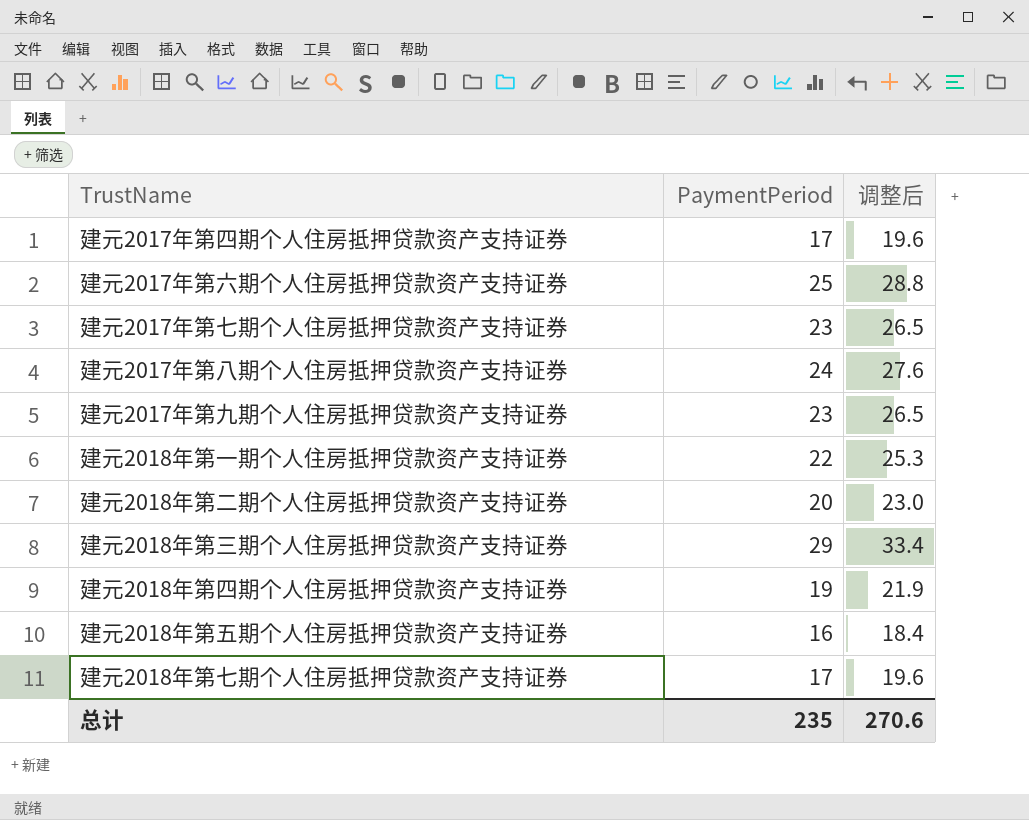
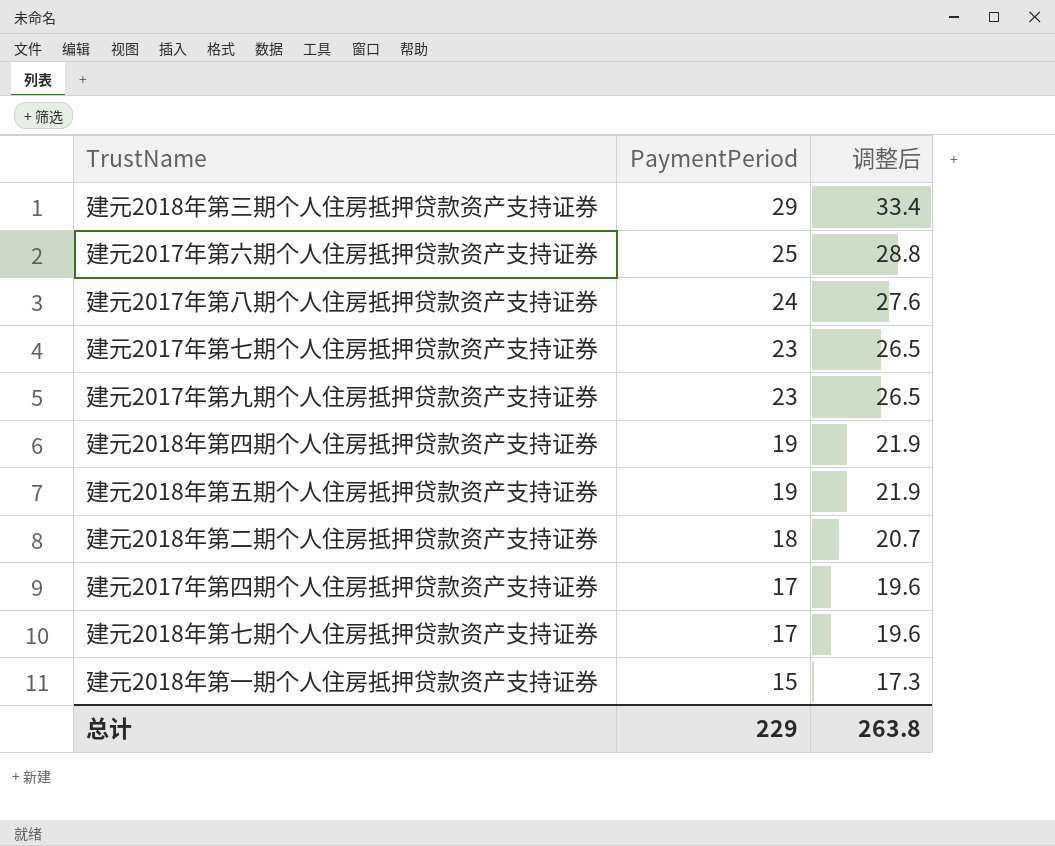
row order: none -> PaymentPeriod descending
建元2018年第五期个人住房抵押贷款资产支持证券 | PaymentPeriod: 16 -> 19
建元2018年第五期个人住房抵押贷款资产支持证券 | 调整后: 18.4 -> 21.9
建元2018年第二期个人住房抵押贷款资产支持证券 | PaymentPeriod: 20 -> 18
建元2018年第二期个人住房抵押贷款资产支持证券 | 调整后: 23.0 -> 20.7
建元2018年第一期个人住房抵押贷款资产支持证券 | PaymentPeriod: 22 -> 15
建元2018年第一期个人住房抵押贷款资产支持证券 | 调整后: 25.3 -> 17.3
总计 | PaymentPeriod: 235 -> 229
总计 | 调整后: 270.6 -> 263.8

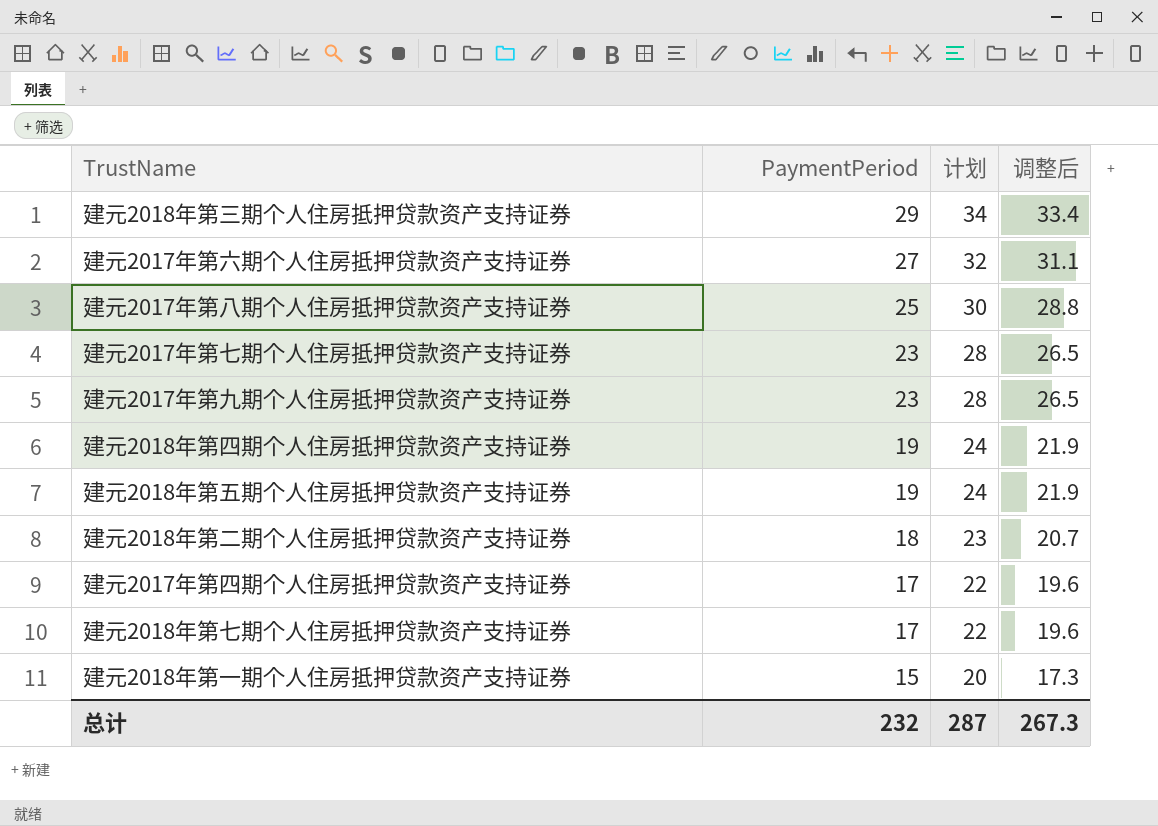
column 计划 | formula: none -> [PaymentPeriod] + 5
建元2017年第六期个人住房抵押贷款资产支持证券 | PaymentPeriod: 25 -> 27
建元2017年第六期个人住房抵押贷款资产支持证券 | 调整后: 28.8 -> 31.1
建元2017年第八期个人住房抵押贷款资产支持证券 | PaymentPeriod: 24 -> 25
建元2017年第八期个人住房抵押贷款资产支持证券 | 调整后: 27.6 -> 28.8
总计 | PaymentPeriod: 229 -> 232
总计 | 调整后: 263.8 -> 267.3

